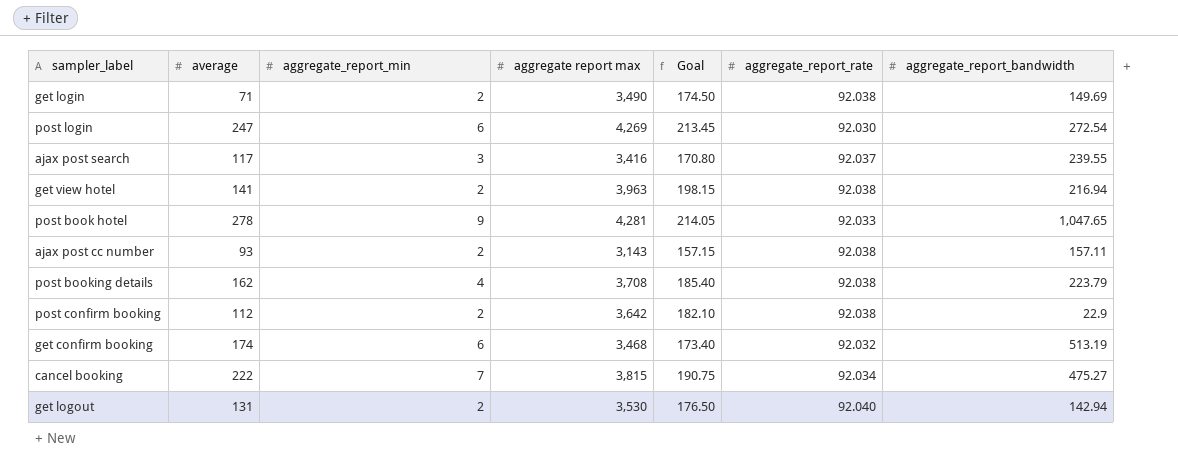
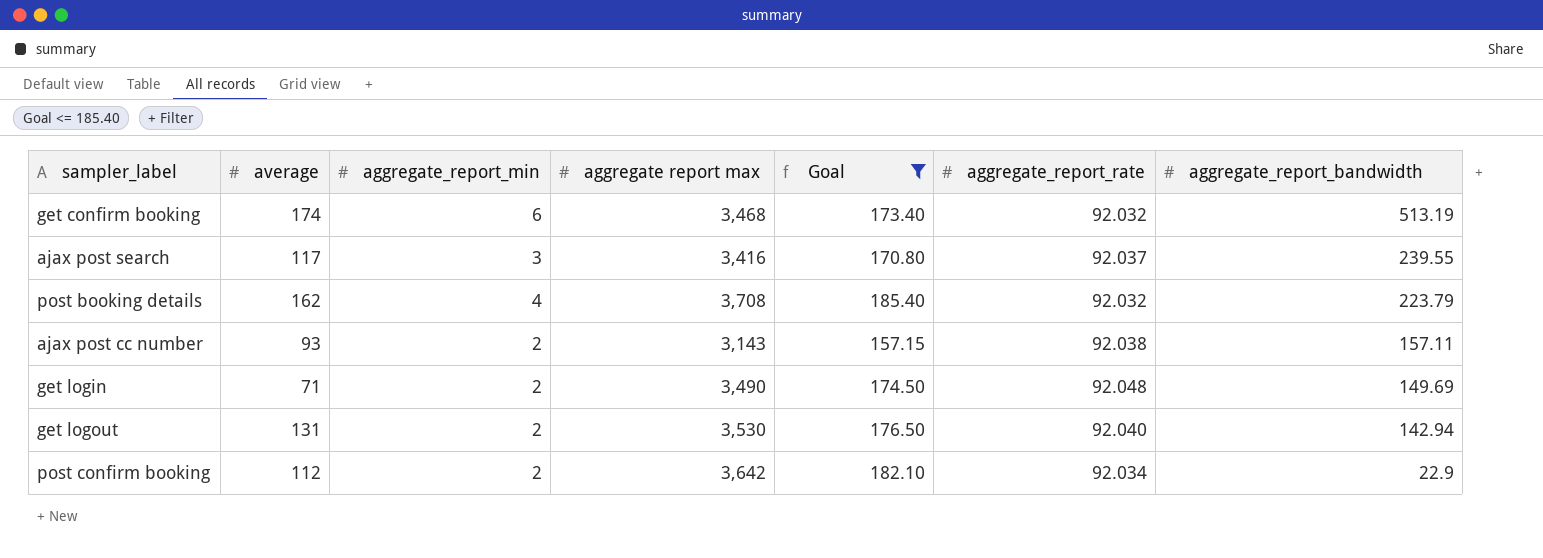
filter: none -> Goal <= 185.40
row order: none -> aggregate_report_bandwidth descending
post booking details | aggregate_report_rate: 92.038 -> 92.032
get login | aggregate_report_rate: 92.038 -> 92.048
post confirm booking | aggregate_report_rate: 92.038 -> 92.034

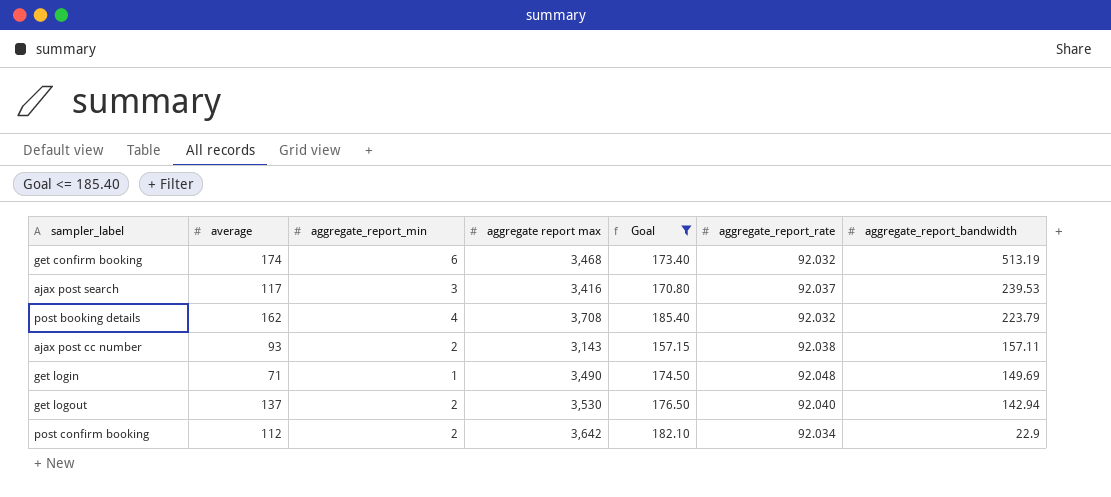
ajax post search | aggregate_report_bandwidth: 239.55 -> 239.53
get login | aggregate_report_min: 2 -> 1
get logout | average: 131 -> 137

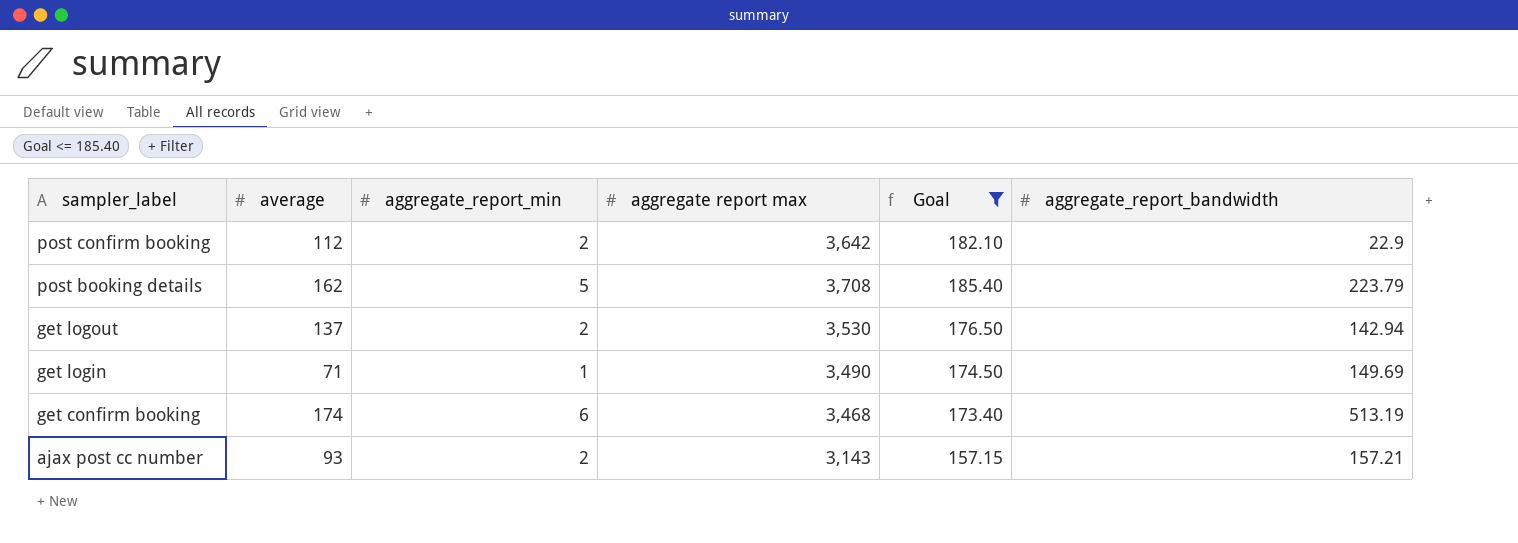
row order: aggregate_report_bandwidth descending -> sampler_label descending
column aggregate_report_rate | position: 6 -> none
row ajax post search: 117 | 3 | 3,416 | 170.80 | 92.037 | 239.53 -> none
post booking details | aggregate_report_min: 4 -> 5
ajax post cc number | aggregate_report_bandwidth: 157.11 -> 157.21

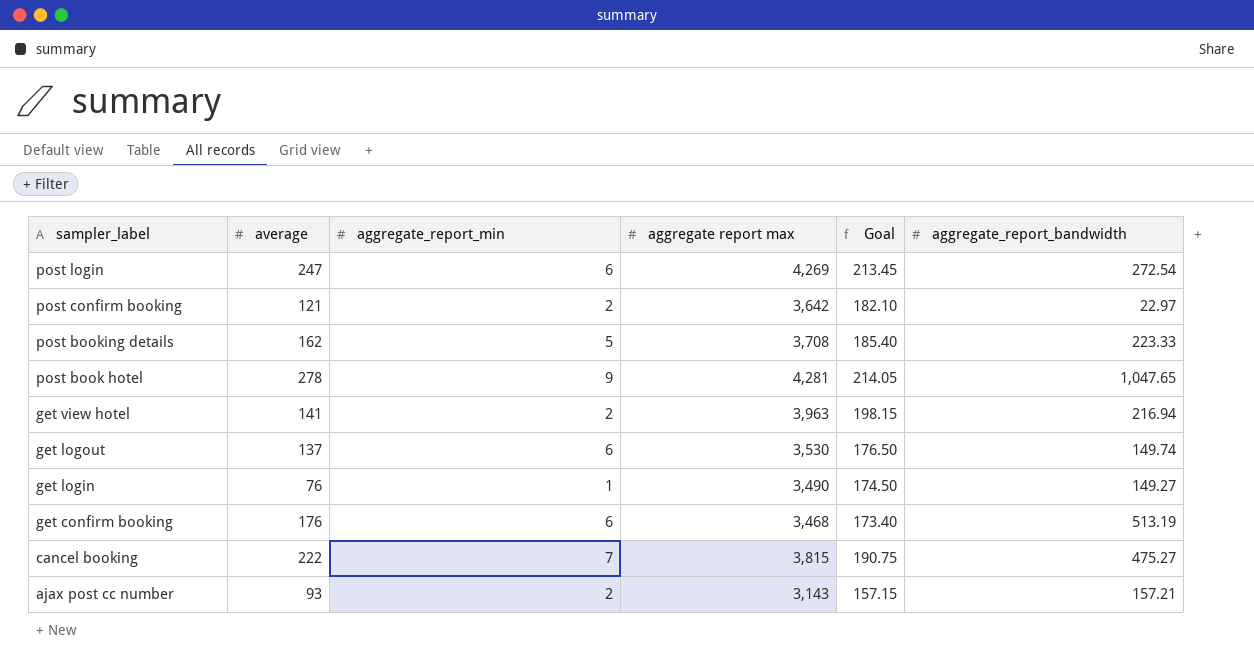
filter: Goal <= 185.40 -> none
post confirm booking | average: 112 -> 121
post confirm booking | aggregate_report_bandwidth: 22.9 -> 22.97
post booking details | aggregate_report_bandwidth: 223.79 -> 223.33
get logout | aggregate_report_min: 2 -> 6
get logout | aggregate_report_bandwidth: 142.94 -> 149.74
get login | average: 71 -> 76
get login | aggregate_report_bandwidth: 149.69 -> 149.27
get confirm booking | average: 174 -> 176

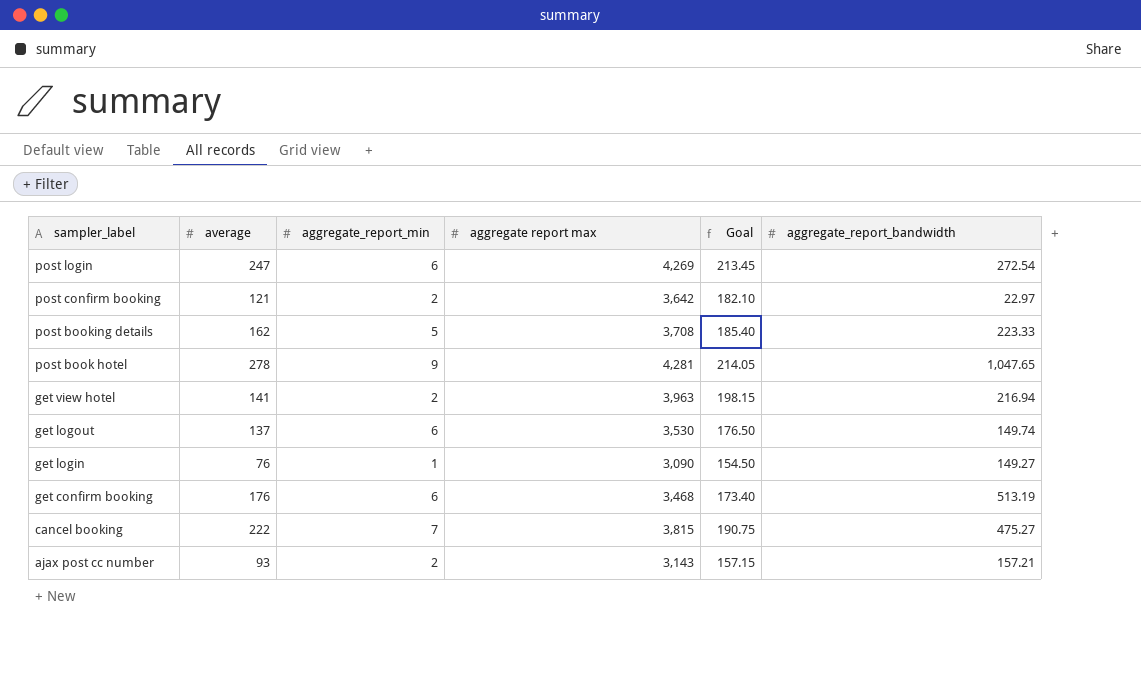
get login | aggregate report max: 3,490 -> 3,090
get login | Goal: 174.50 -> 154.50

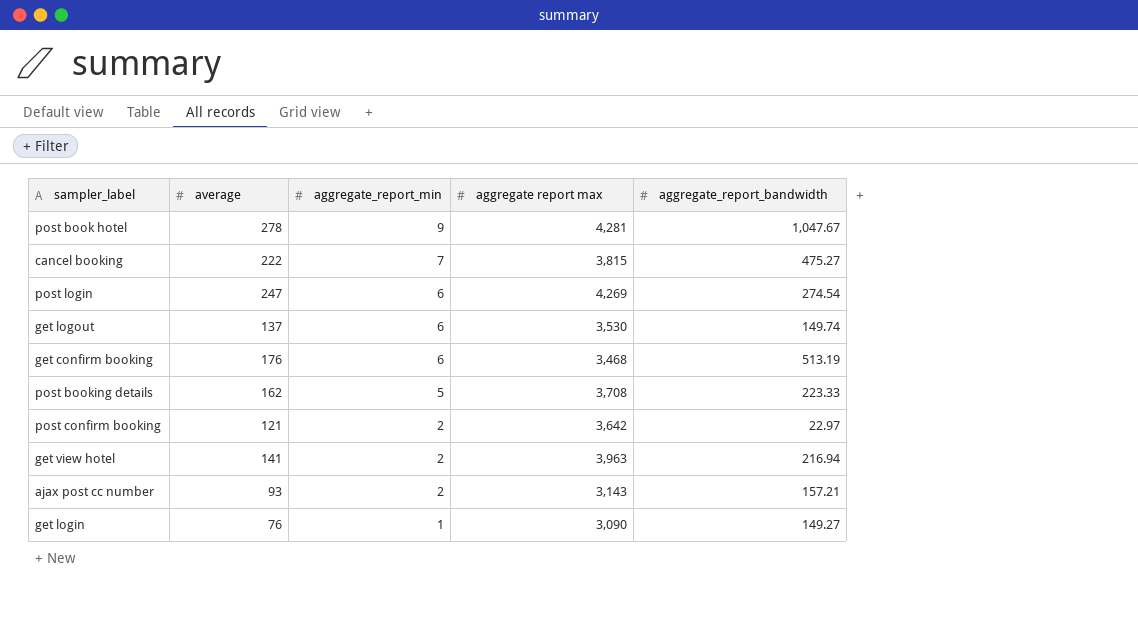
row order: sampler_label descending -> aggregate_report_min descending
column Goal | formula: [aggregate report max] * 0.05 -> none
post book hotel | aggregate_report_bandwidth: 1,047.65 -> 1,047.67
post login | aggregate_report_bandwidth: 272.54 -> 274.54

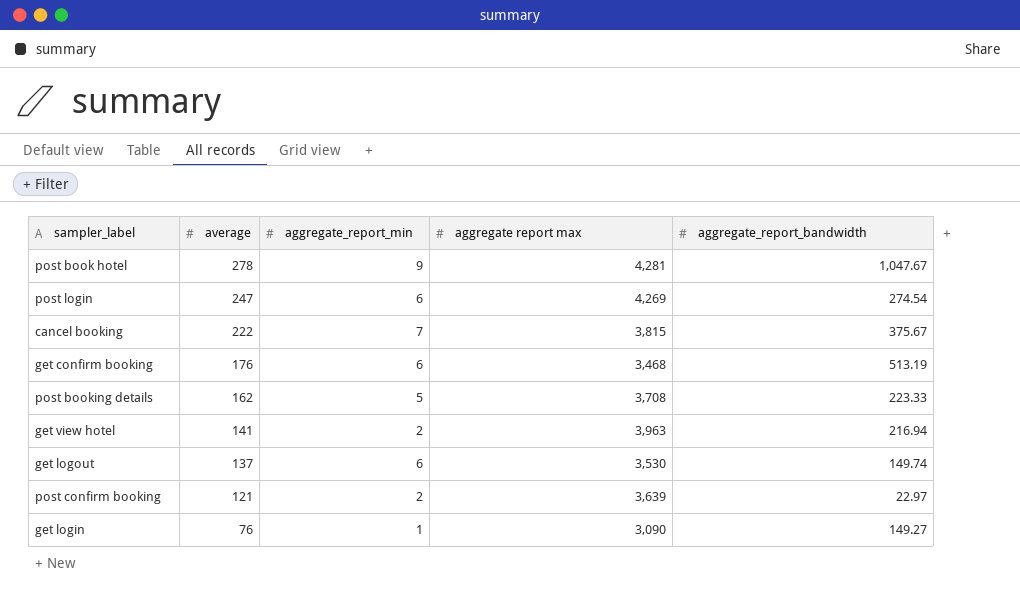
row order: aggregate_report_min descending -> average descending
row ajax post cc number: 93 | 2 | 3,143 | 157.21 -> none
cancel booking | aggregate_report_bandwidth: 475.27 -> 375.67
post confirm booking | aggregate report max: 3,642 -> 3,639

